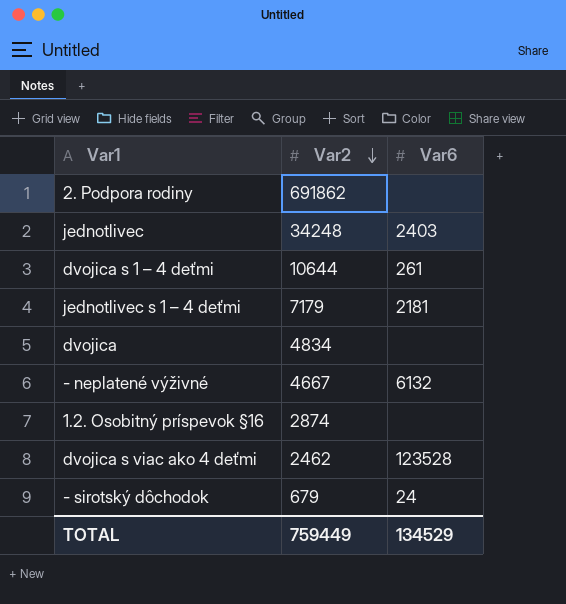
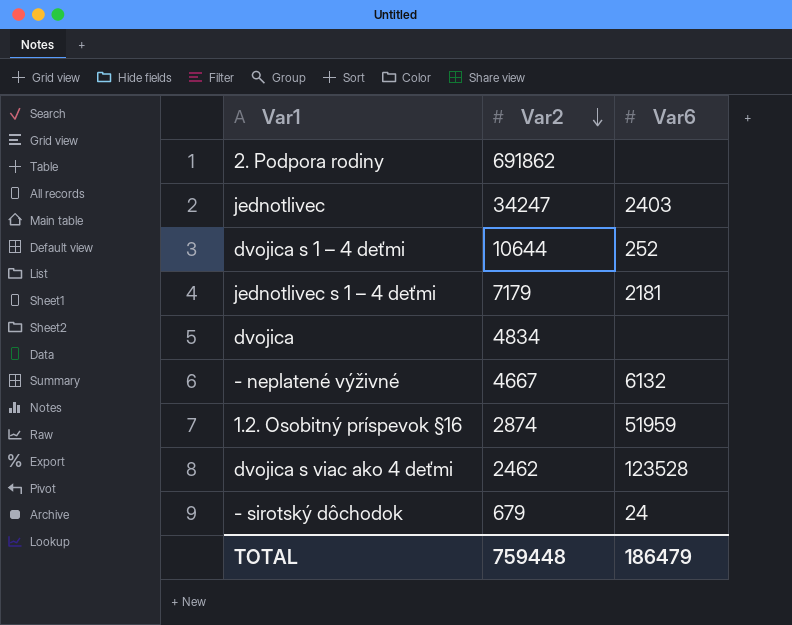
jednotlivec | Var2: 34248 -> 34247
dvojica s 1 – 4 deťmi | Var6: 261 -> 252
1.2. Osobitný príspevok §16 | Var6: none -> 51959
TOTAL | Var2: 759449 -> 759448
TOTAL | Var6: 134529 -> 186479

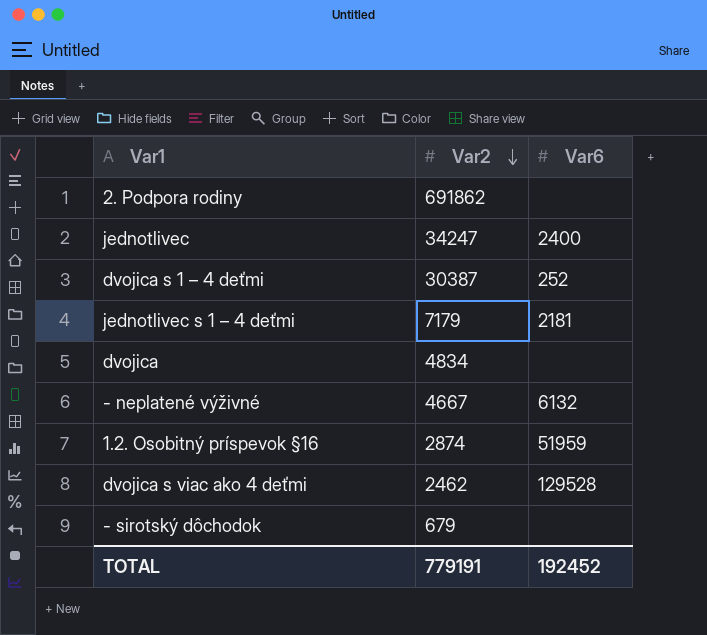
jednotlivec | Var6: 2403 -> 2400
dvojica s 1 – 4 deťmi | Var2: 10644 -> 30387
dvojica s viac ako 4 deťmi | Var6: 123528 -> 129528
- sirotský dôchodok | Var6: 24 -> none
TOTAL | Var2: 759448 -> 779191
TOTAL | Var6: 186479 -> 192452

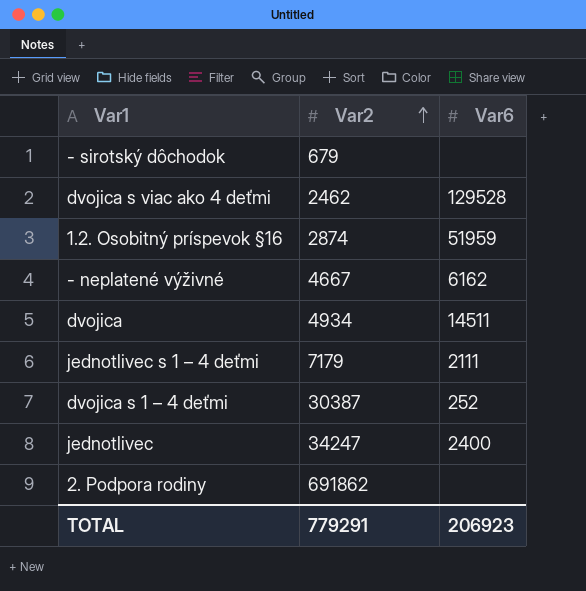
row order: Var2 descending -> Var2 ascending
- neplatené výživné | Var6: 6132 -> 6162
dvojica | Var2: 4834 -> 4934
dvojica | Var6: none -> 14511
jednotlivec s 1 – 4 deťmi | Var6: 2181 -> 2111
TOTAL | Var2: 779191 -> 779291
TOTAL | Var6: 192452 -> 206923

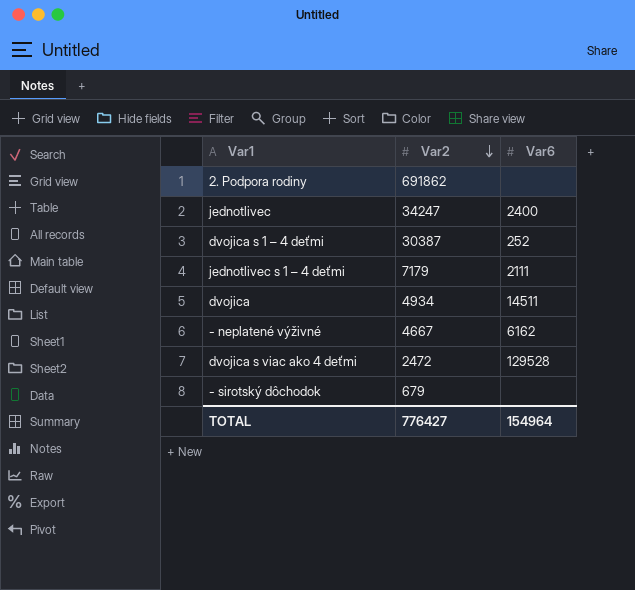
row order: Var2 ascending -> Var2 descending
row 1.2. Osobitný príspevok §16: 2874 | 51959 -> none
dvojica s viac ako 4 deťmi | Var2: 2462 -> 2472
TOTAL | Var2: 779291 -> 776427
TOTAL | Var6: 206923 -> 154964

